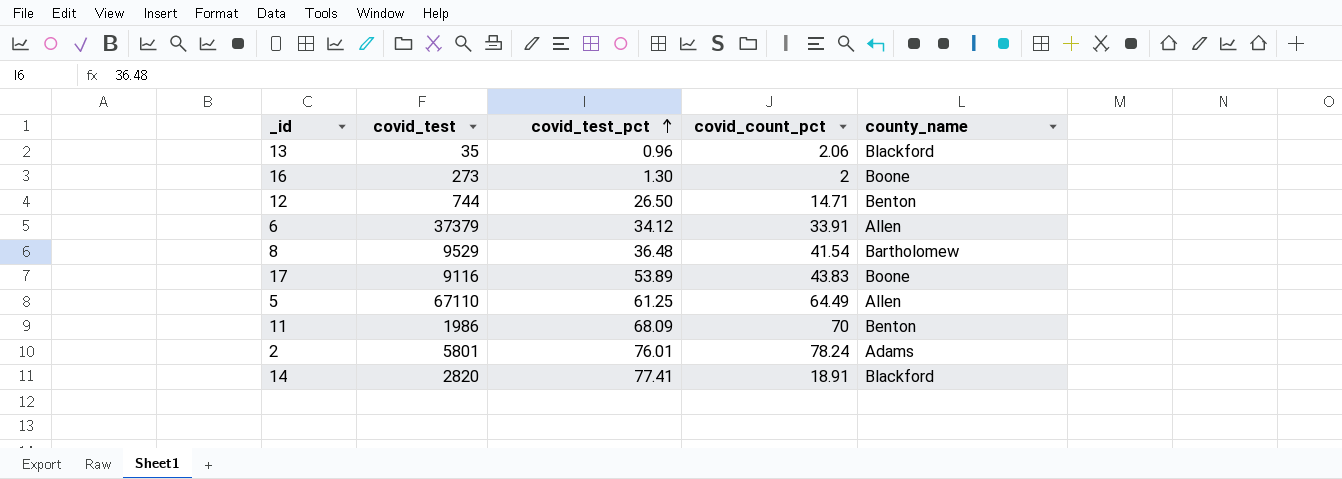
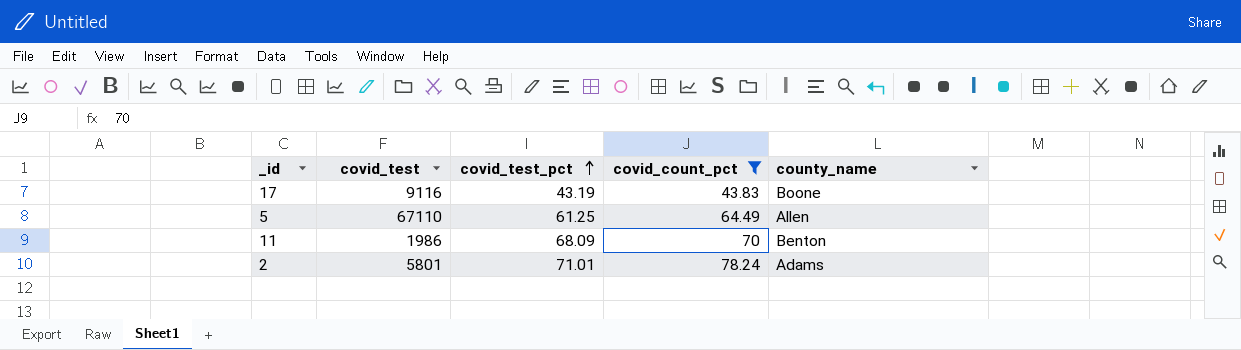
filter: none -> covid_count_pct >= 43.83
17 | covid_test_pct: 53.89 -> 43.19
2 | covid_test_pct: 76.01 -> 71.01

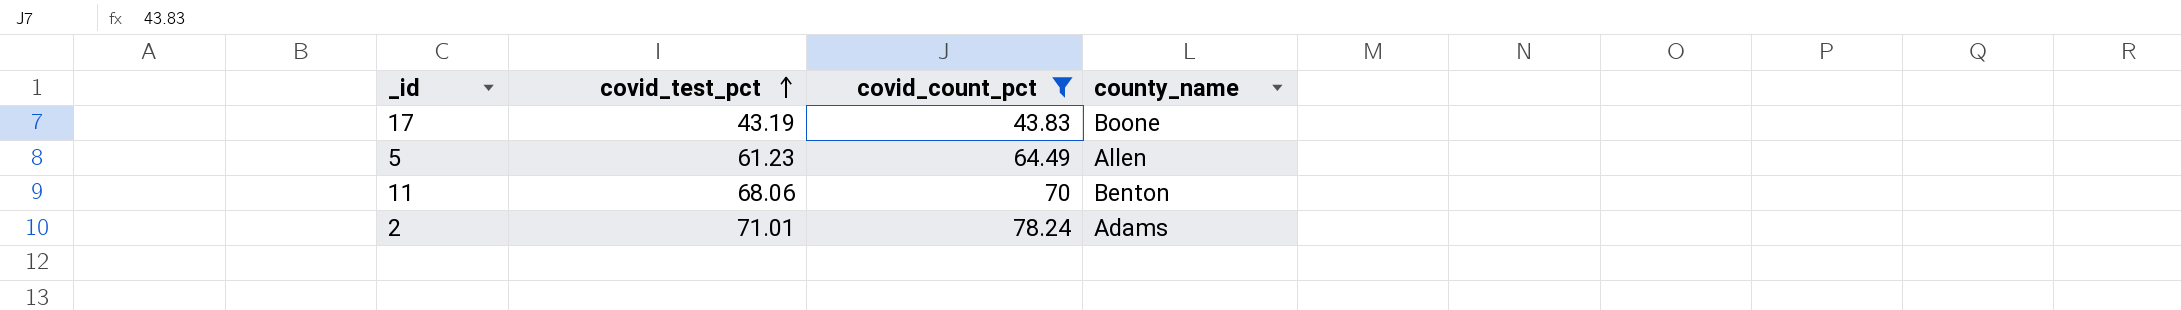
column covid_test | position: 2 -> none
5 | covid_test_pct: 61.25 -> 61.23
11 | covid_test_pct: 68.09 -> 68.06

